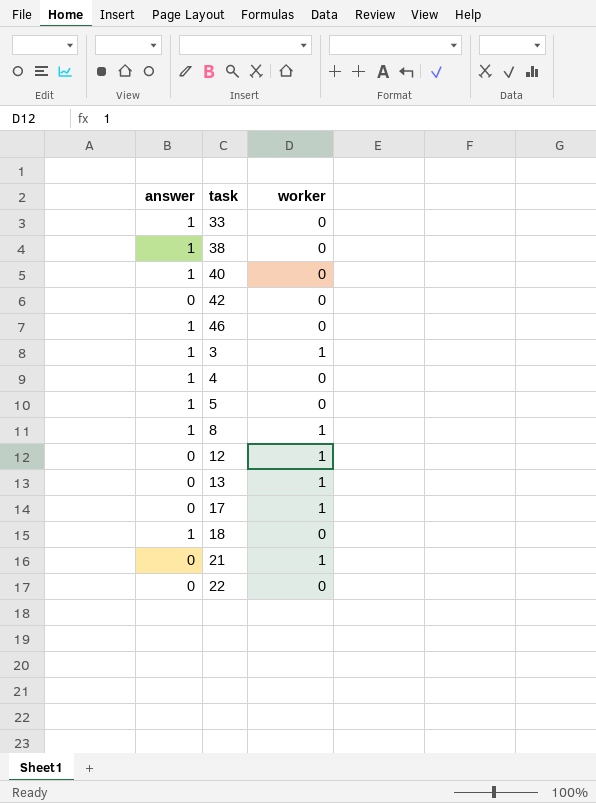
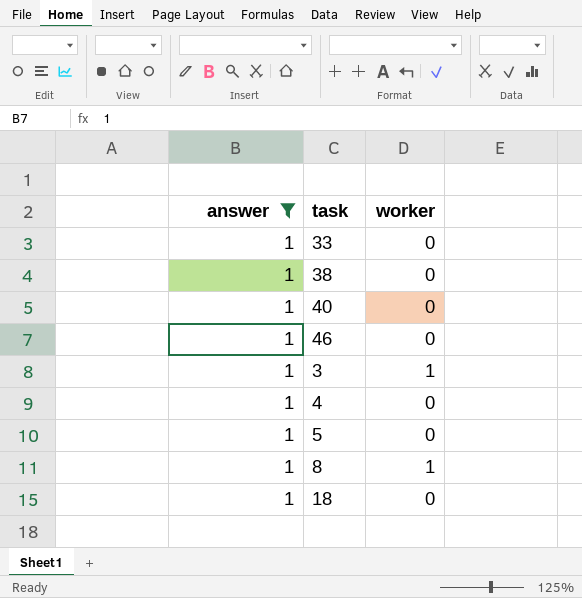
filter: none -> answer = 1

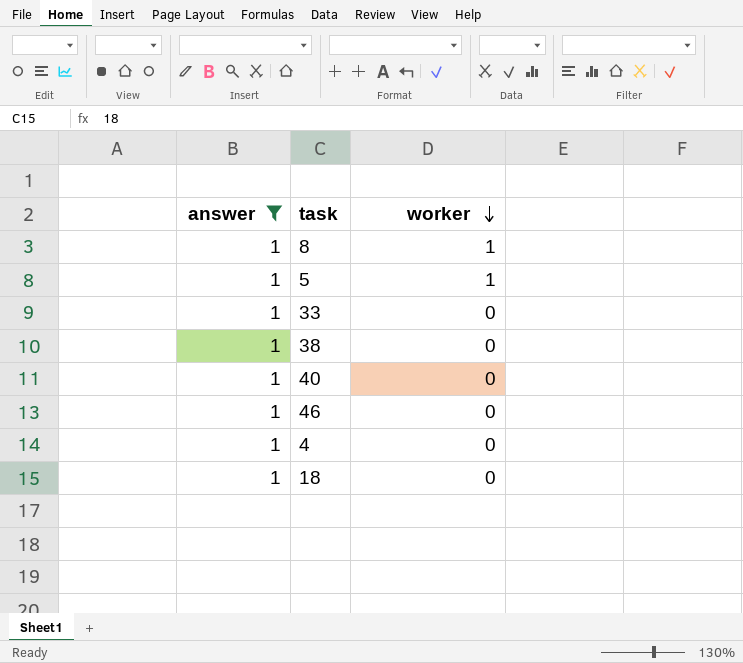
row order: none -> worker descending
row 3: 1 | 1 -> none
5 | worker: 0 -> 1

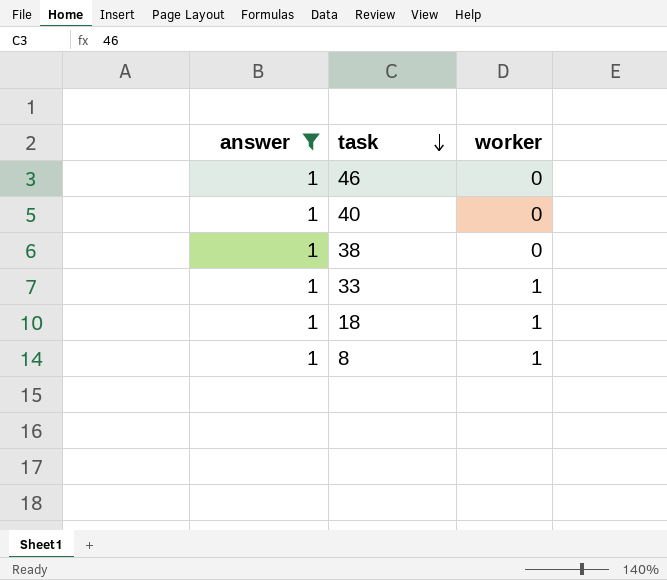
row order: worker descending -> task descending
row 5: 1 | 1 -> none
row 4: 1 | 0 -> none
33 | worker: 0 -> 1
18 | worker: 0 -> 1

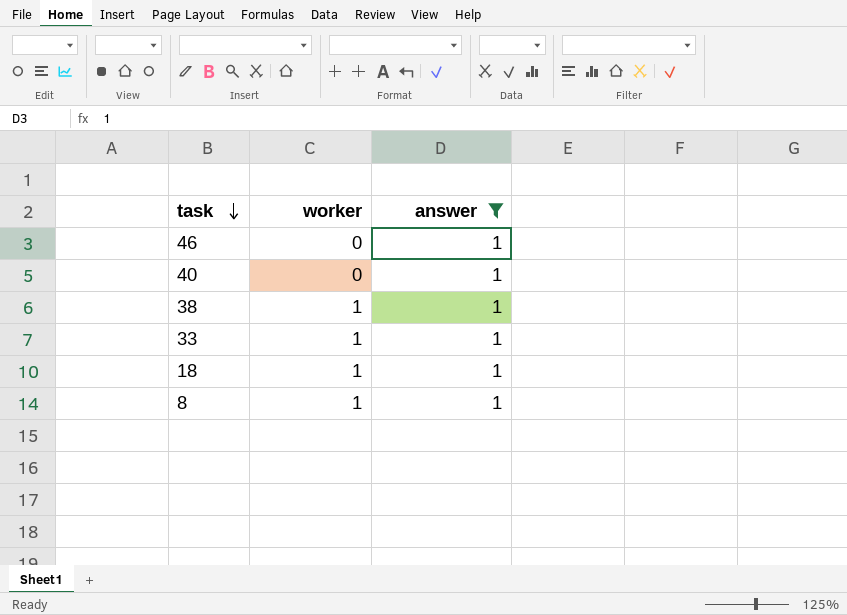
column answer | position: 1 -> 3
38 | worker: 0 -> 1

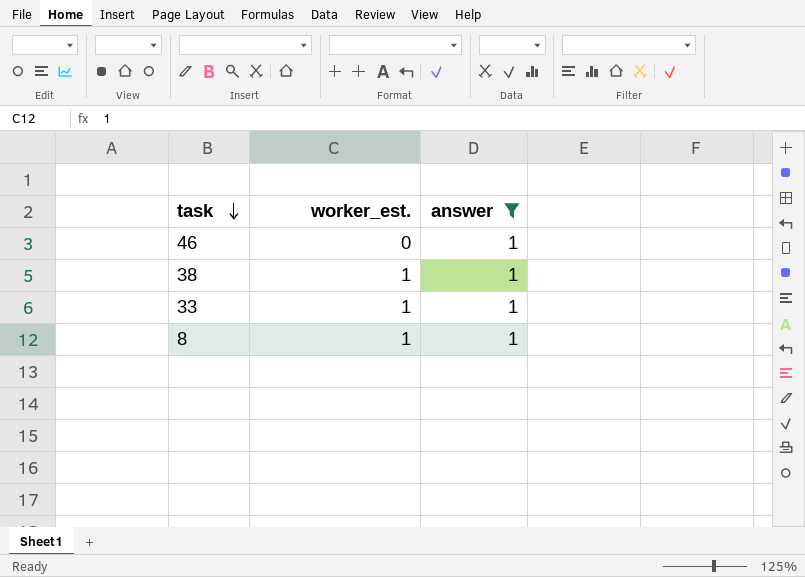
column name: worker -> worker_est.
row 40: 0 | 1 -> none
row 18: 1 | 1 -> none

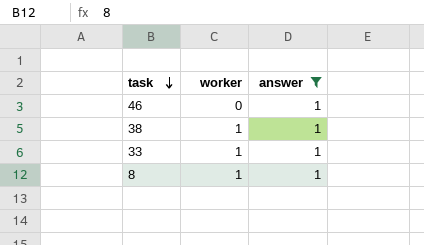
column name: worker_est. -> worker

